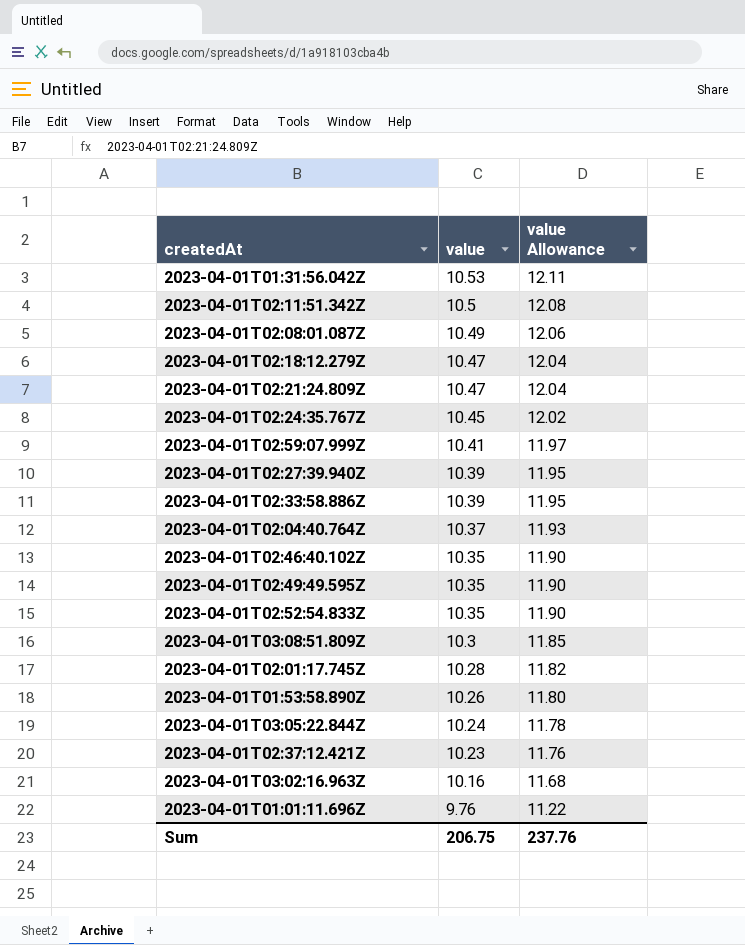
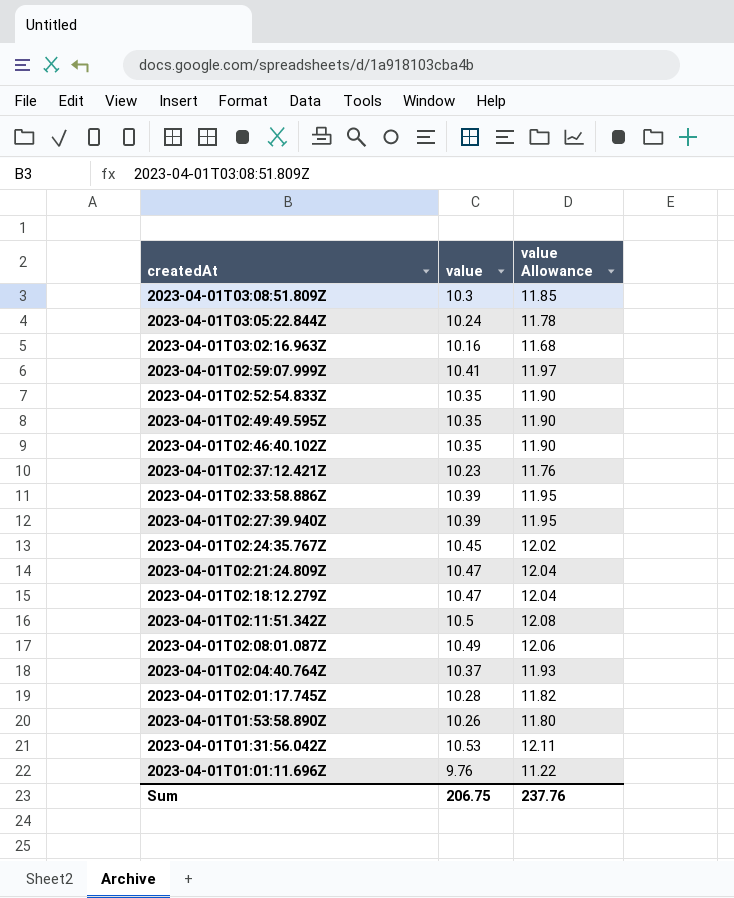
row order: value descending -> createdAt descending

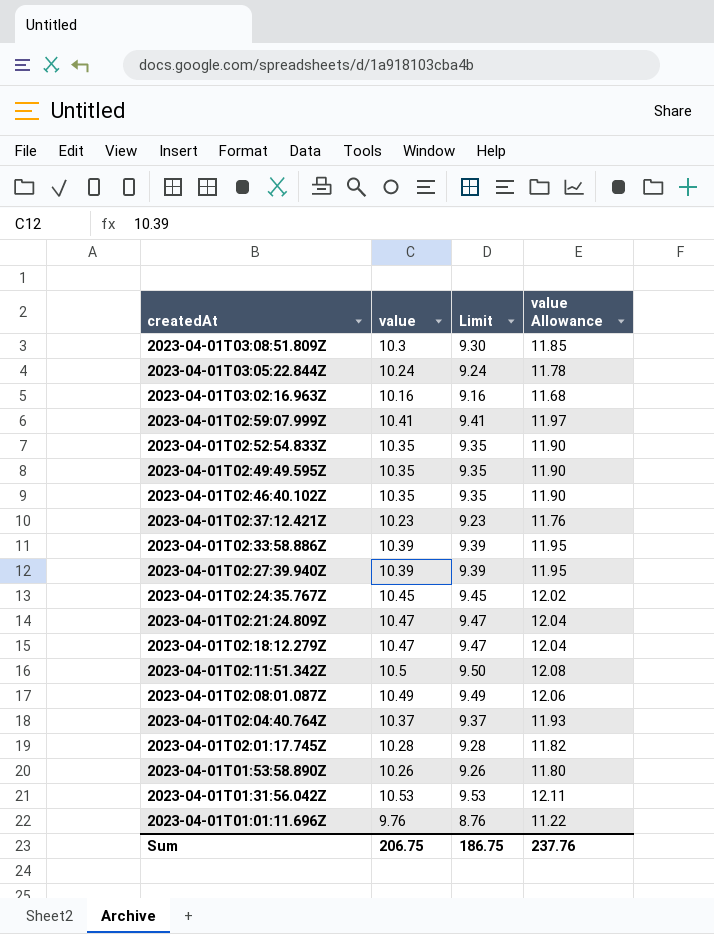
column Limit | formula: none -> [value] - 1

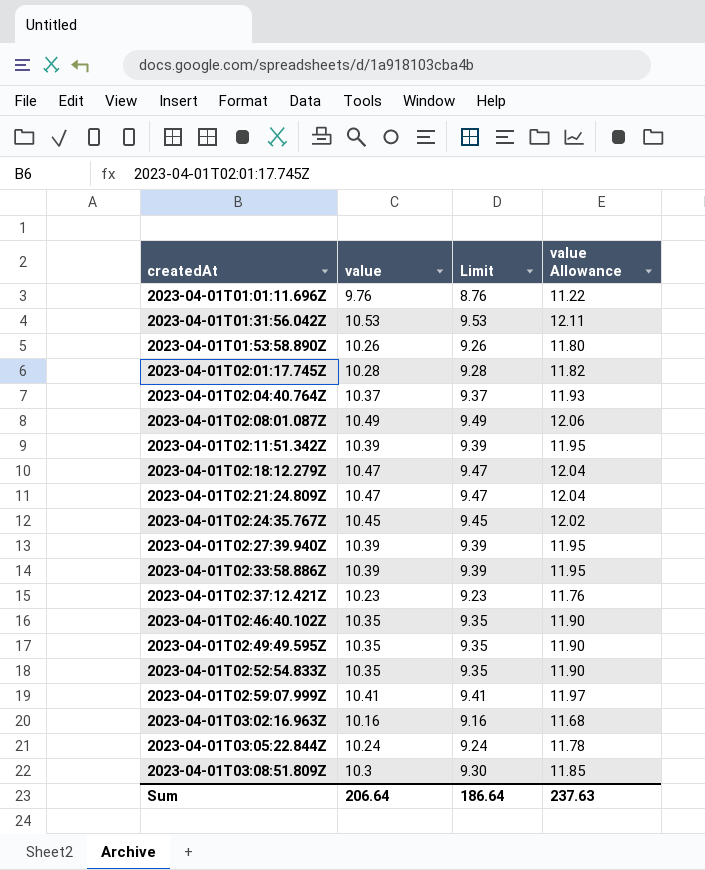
row order: createdAt descending -> createdAt ascending
2023-04-01T02:11:51.342Z | value: 10.5 -> 10.39
2023-04-01T02:11:51.342Z | Limit: 9.50 -> 9.39
2023-04-01T02:11:51.342Z | value Allowance: 12.08 -> 11.95
Sum | value: 206.75 -> 206.64
Sum | Limit: 186.75 -> 186.64
Sum | value Allowance: 237.76 -> 237.63

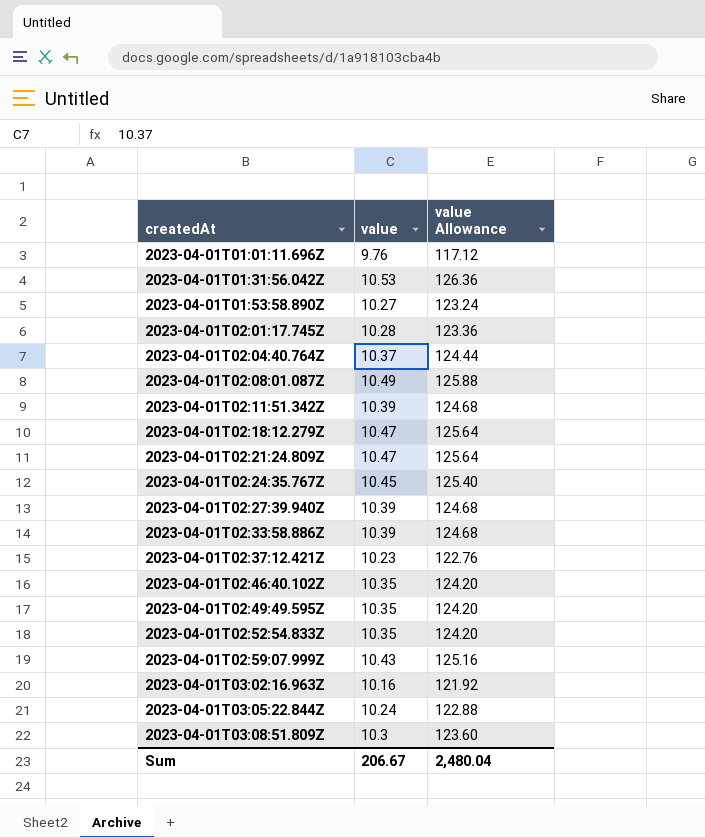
column Limit | formula: [value] - 1 -> none
column value Allowance | formula: [value] * 1.15 -> [value] * 12
2023-04-01T01:53:58.890Z | value: 10.26 -> 10.27
2023-04-01T02:59:07.999Z | value: 10.41 -> 10.43
Sum | value: 206.64 -> 206.67
Sum | value Allowance: 237.63 -> 2,480.04

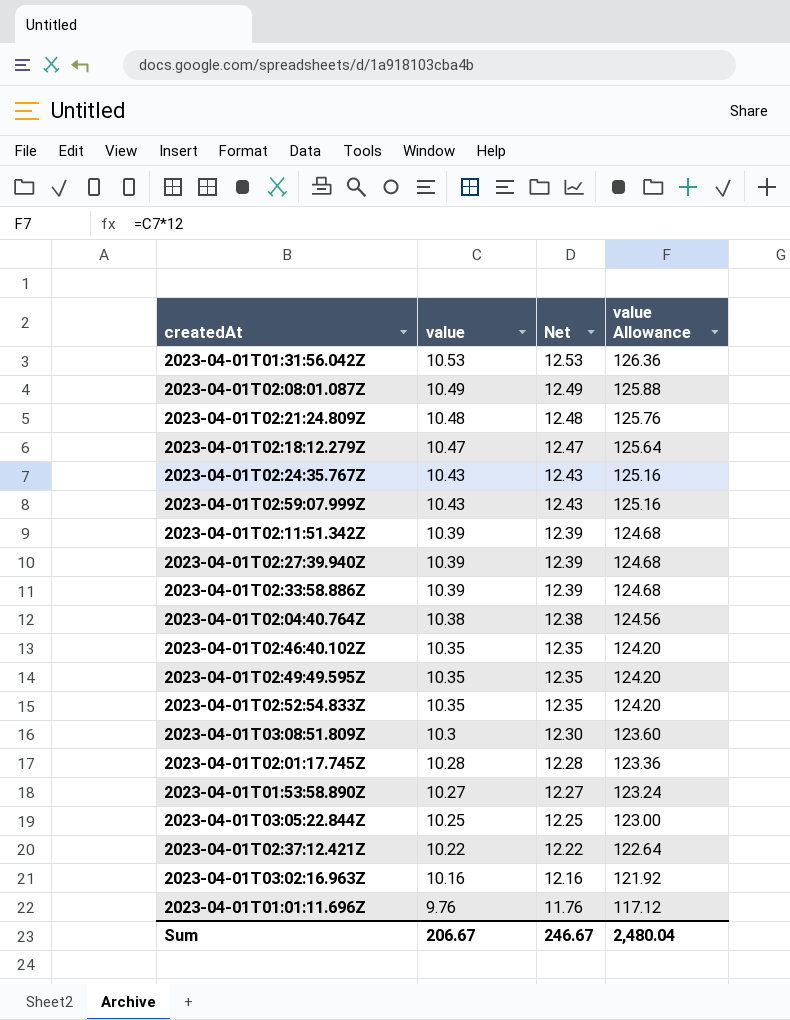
row order: createdAt ascending -> value descending
column Net | formula: none -> [value] + 2
2023-04-01T02:21:24.809Z | value: 10.47 -> 10.48
2023-04-01T02:21:24.809Z | value Allowance: 125.64 -> 125.76
2023-04-01T02:24:35.767Z | value: 10.45 -> 10.43
2023-04-01T02:24:35.767Z | value Allowance: 125.40 -> 125.16
2023-04-01T02:04:40.764Z | value: 10.37 -> 10.38
2023-04-01T02:04:40.764Z | value Allowance: 124.44 -> 124.56
2023-04-01T03:05:22.844Z | value: 10.24 -> 10.25
2023-04-01T03:05:22.844Z | value Allowance: 122.88 -> 123.00
2023-04-01T02:37:12.421Z | value: 10.23 -> 10.22
2023-04-01T02:37:12.421Z | value Allowance: 122.76 -> 122.64

